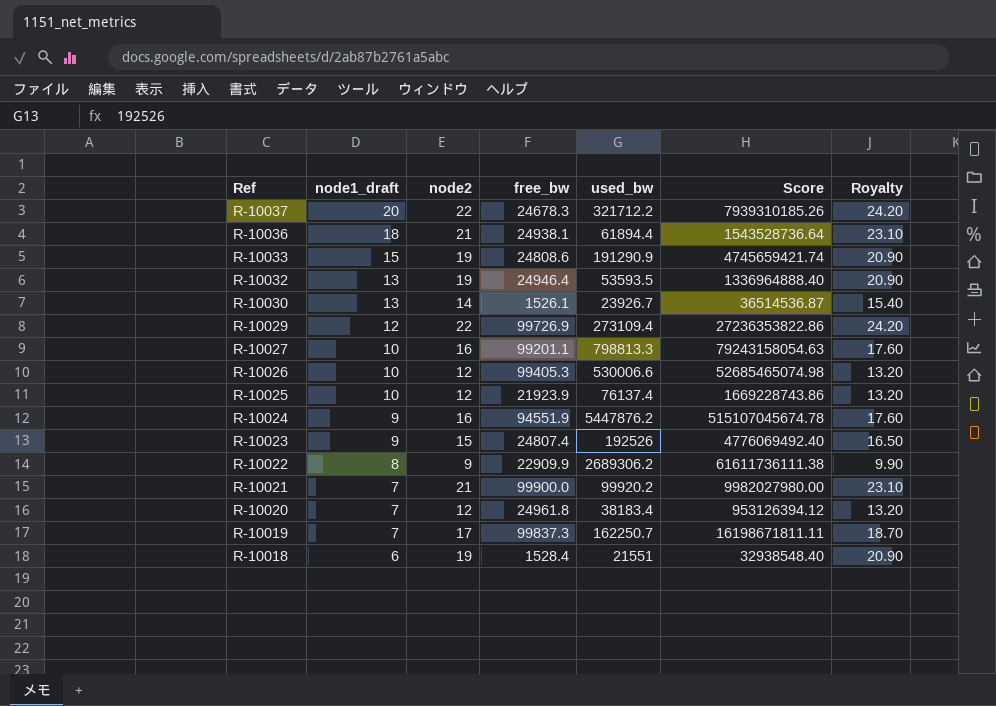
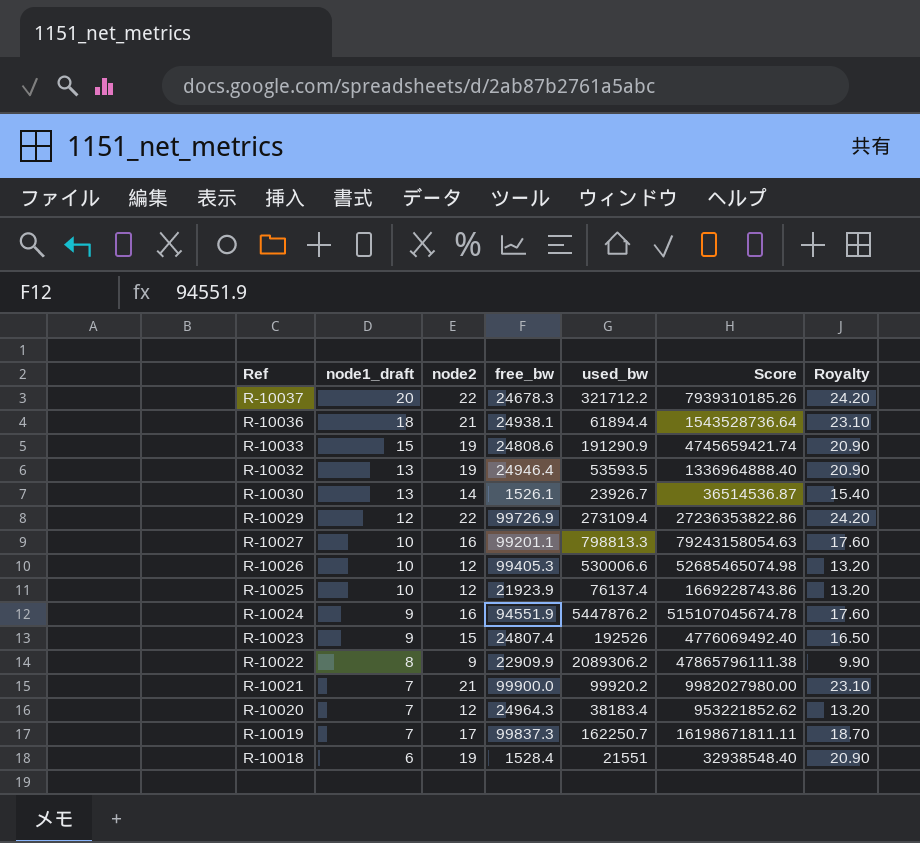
R-10022 | used_bw: 2689306.2 -> 2089306.2
R-10022 | Score: 61611736111.38 -> 47865796111.38
R-10020 | free_bw: 24961.8 -> 24964.3
R-10020 | Score: 953126394.12 -> 953221852.62

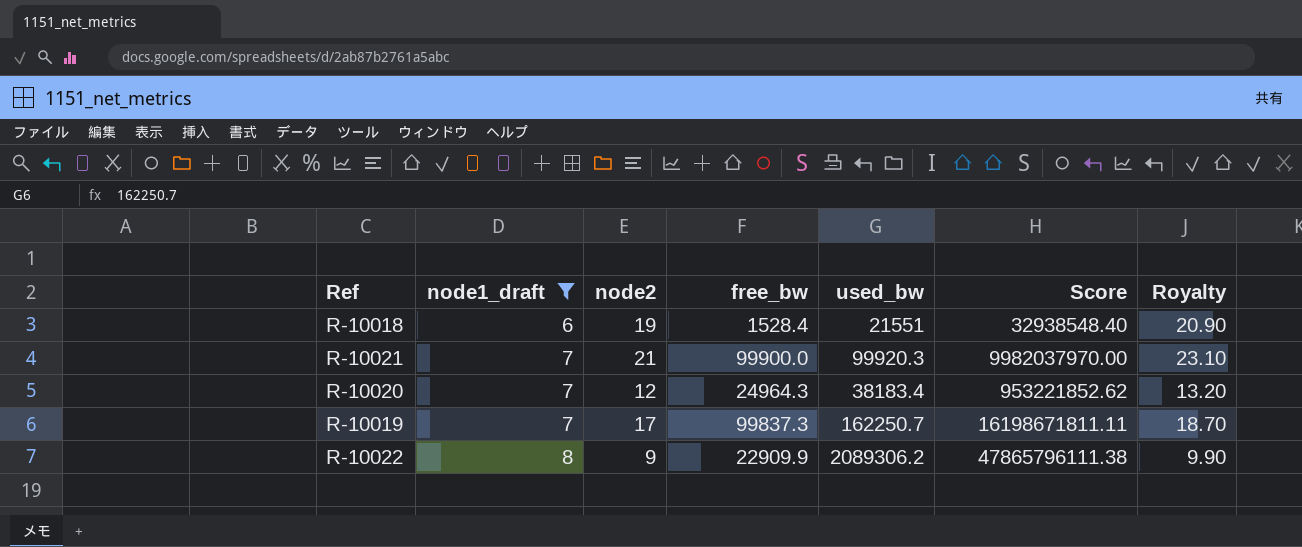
filter: none -> node1_draft <= 8
row order: Ref descending -> node1_draft ascending
R-10021 | used_bw: 99920.2 -> 99920.3
R-10021 | Score: 9982027980.00 -> 9982037970.00

